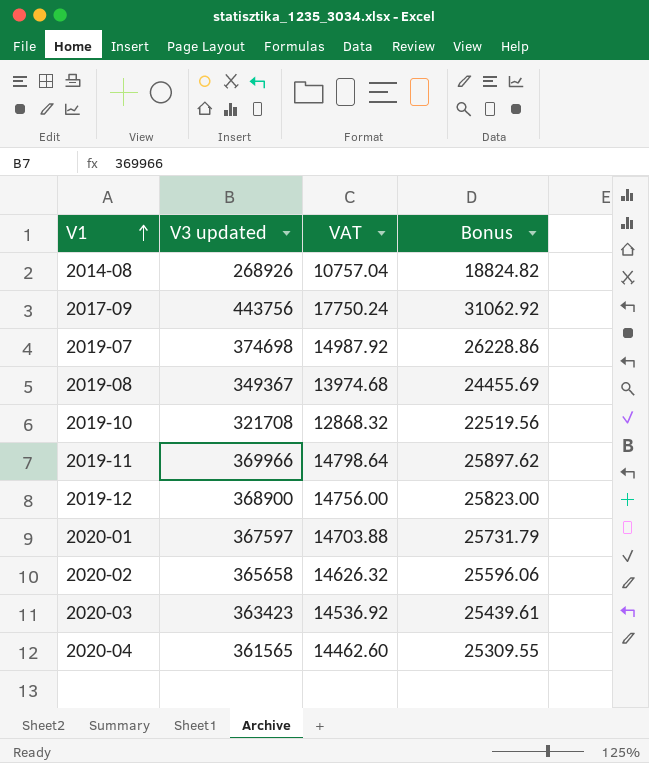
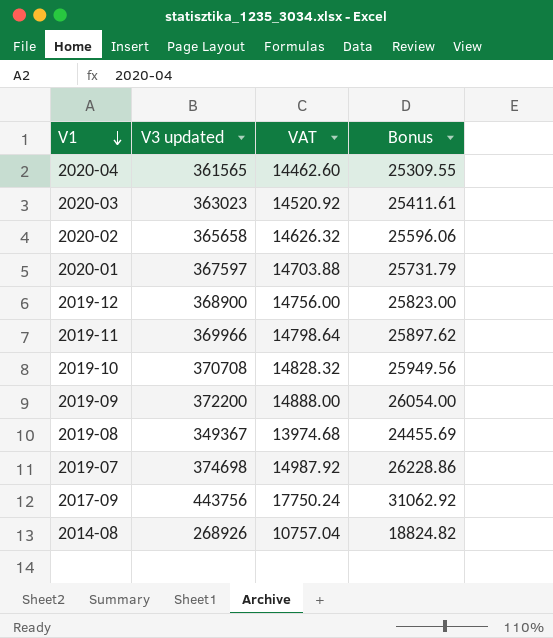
row order: V1 ascending -> V1 descending
2020-03 | V3 updated: 363423 -> 363023
2020-03 | VAT: 14536.92 -> 14520.92
2020-03 | Bonus: 25439.61 -> 25411.61
2019-10 | V3 updated: 321708 -> 370708
2019-10 | VAT: 12868.32 -> 14828.32
2019-10 | Bonus: 22519.56 -> 25949.56
row 2019-09: none -> 372200 | 14888.00 | 26054.00

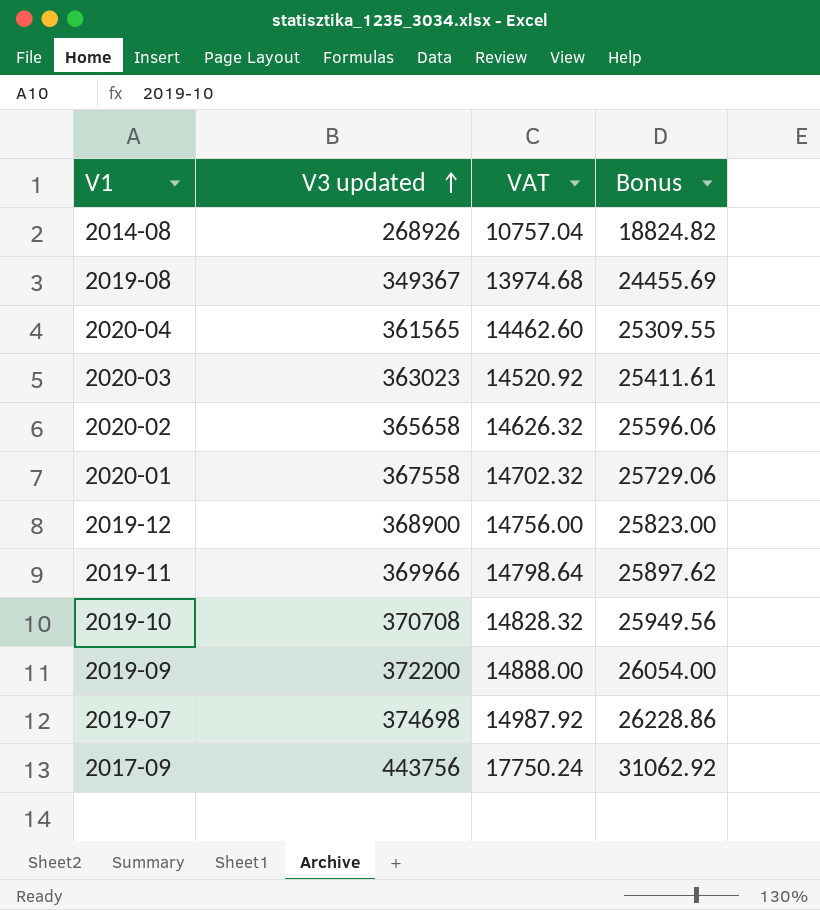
row order: V1 descending -> V3 updated ascending
2020-01 | V3 updated: 367597 -> 367558
2020-01 | VAT: 14703.88 -> 14702.32
2020-01 | Bonus: 25731.79 -> 25729.06

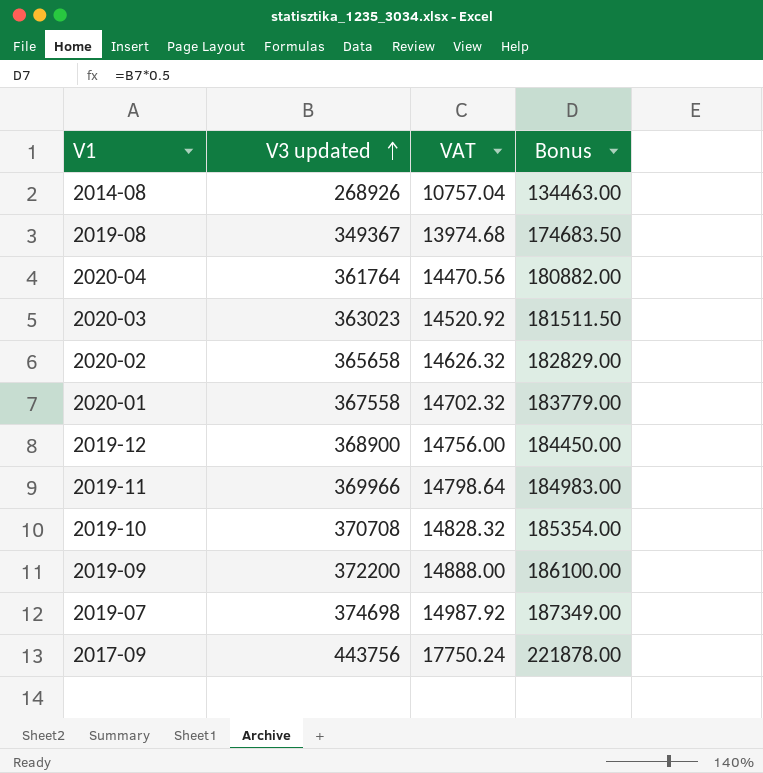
column Bonus | formula: [V3 updated] * 0.07 -> [V3 updated] * 0.5
2020-04 | V3 updated: 361565 -> 361764
2020-04 | VAT: 14462.60 -> 14470.56

